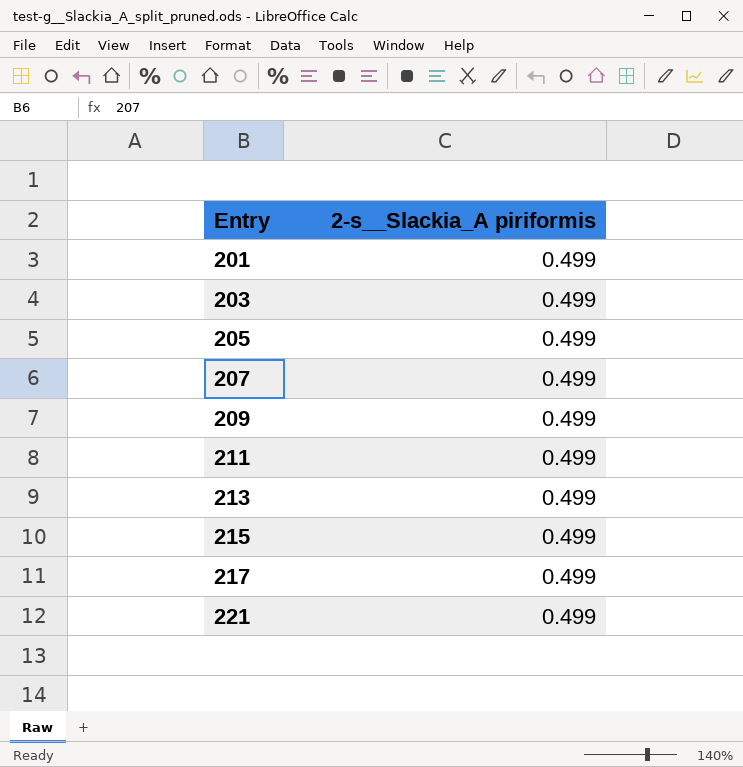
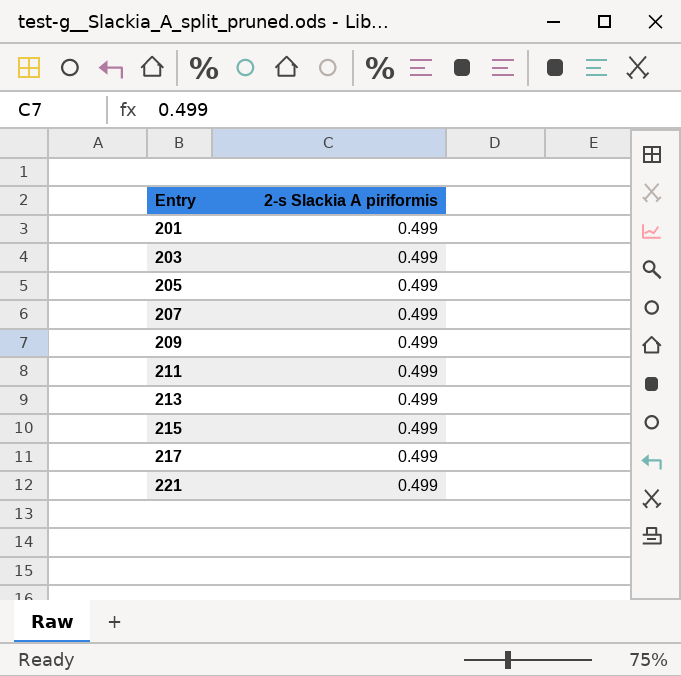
column name: 2-s__Slackia_A piriformis -> 2-s Slackia A piriformis

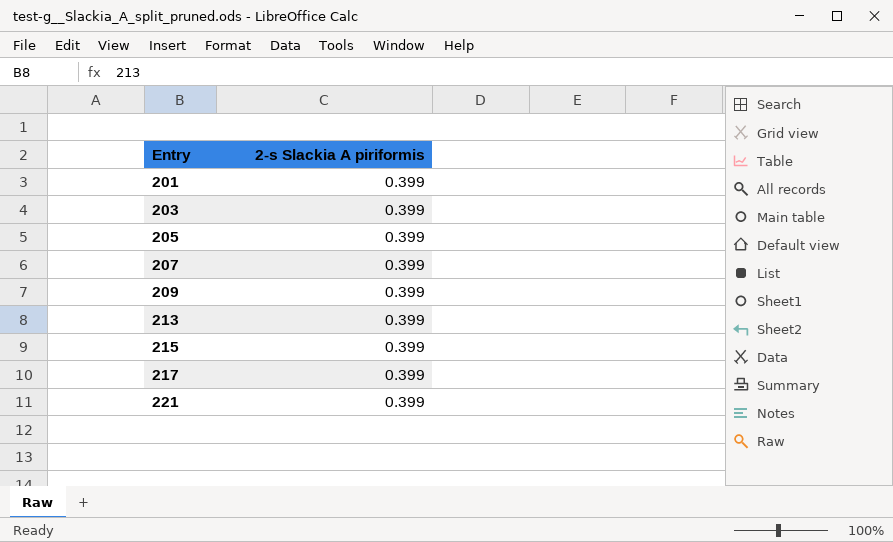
row 211: 0.499 -> none
201 | 2-s Slackia A piriformis: 0.499 -> 0.399
203 | 2-s Slackia A piriformis: 0.499 -> 0.399
205 | 2-s Slackia A piriformis: 0.499 -> 0.399
207 | 2-s Slackia A piriformis: 0.499 -> 0.399
209 | 2-s Slackia A piriformis: 0.499 -> 0.399
213 | 2-s Slackia A piriformis: 0.499 -> 0.399
215 | 2-s Slackia A piriformis: 0.499 -> 0.399
217 | 2-s Slackia A piriformis: 0.499 -> 0.399
221 | 2-s Slackia A piriformis: 0.499 -> 0.399

